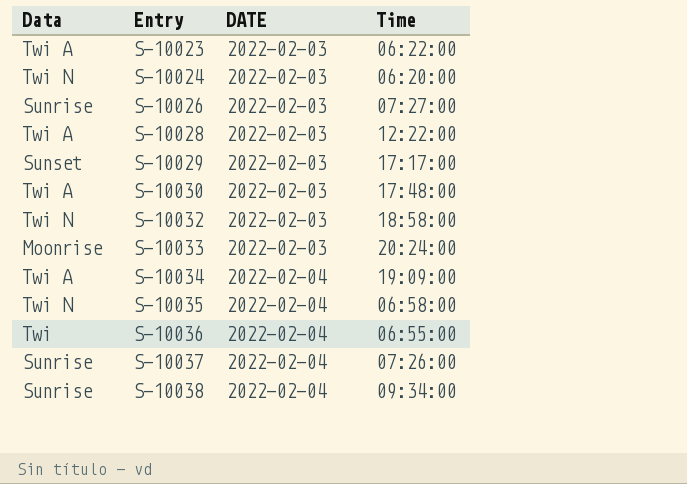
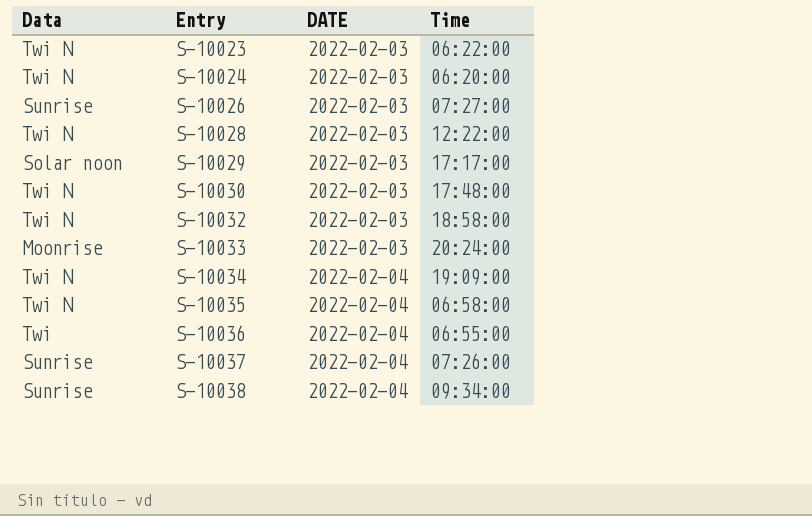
S-10023 | Data: Twi A -> Twi N
S-10028 | Data: Twi A -> Twi N
S-10029 | Data: Sunset -> Solar noon
S-10030 | Data: Twi A -> Twi N
S-10034 | Data: Twi A -> Twi N

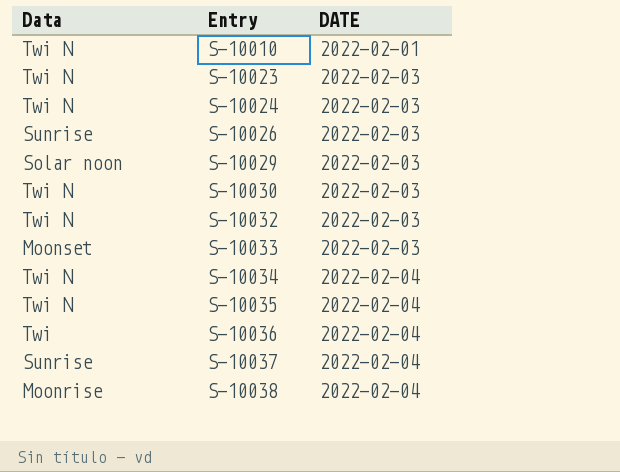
column Time | position: 4 -> none
row S-10028: Twi N | 2022-02-03 | 12:22:00 -> none
row S-10010: none -> Twi N | 2022-02-01
S-10033 | Data: Moonrise -> Moonset
S-10038 | Data: Sunrise -> Moonrise

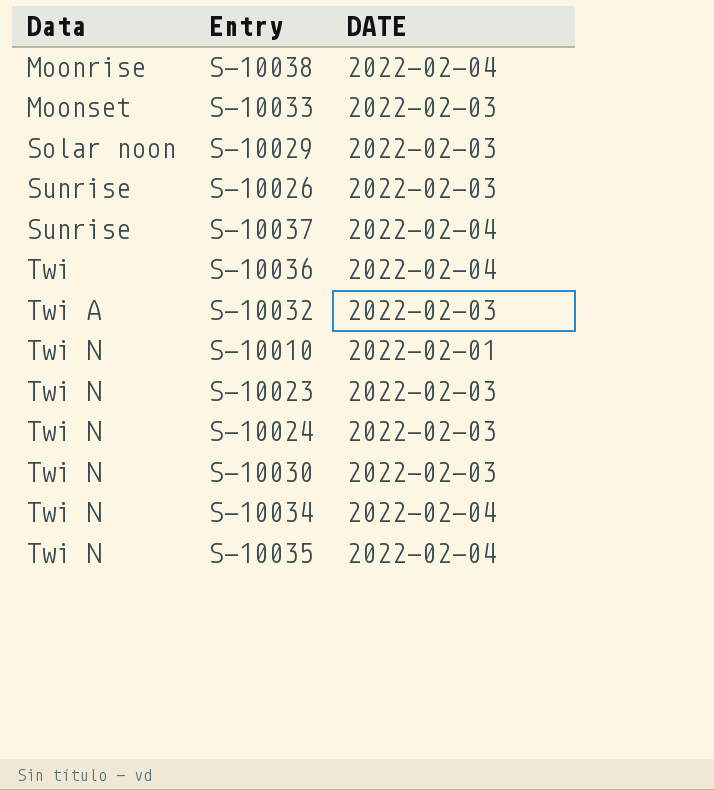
row order: Entry ascending -> Data ascending
S-10032 | Data: Twi N -> Twi A

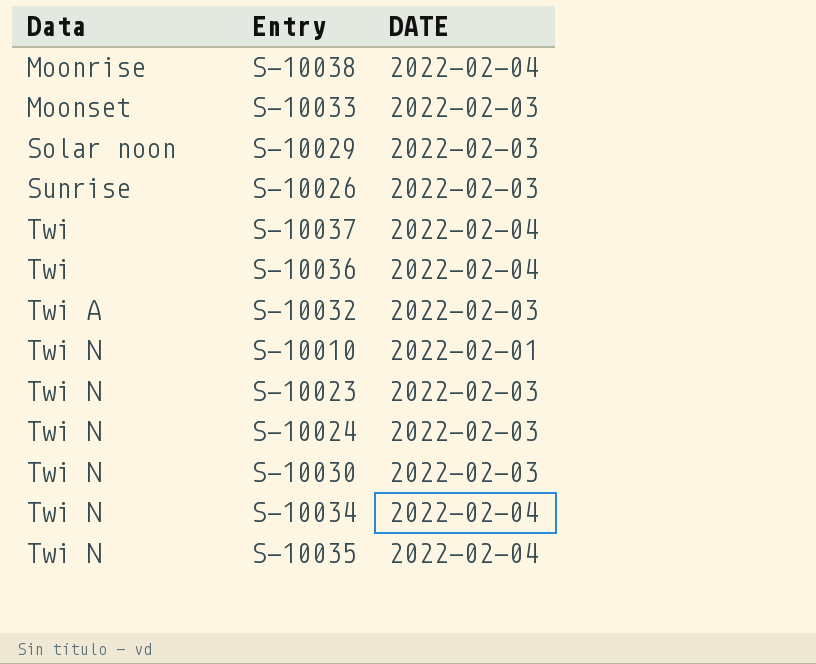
S-10037 | Data: Sunrise -> Twi

